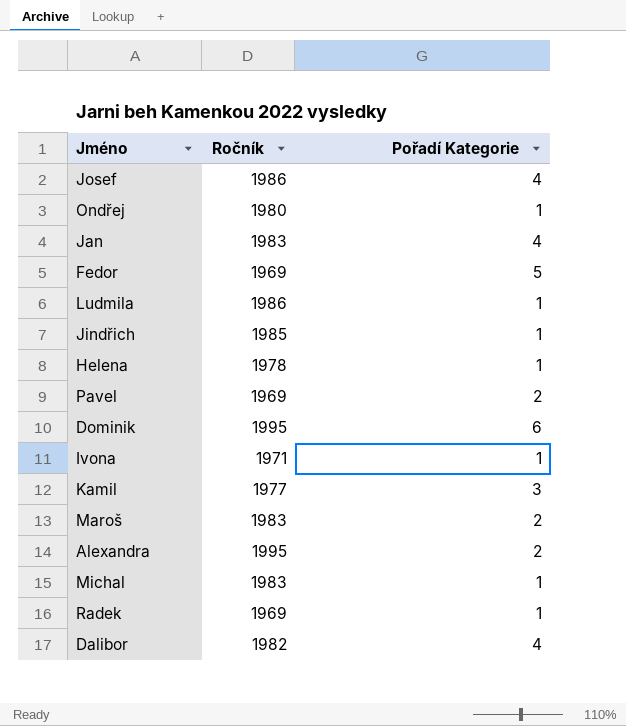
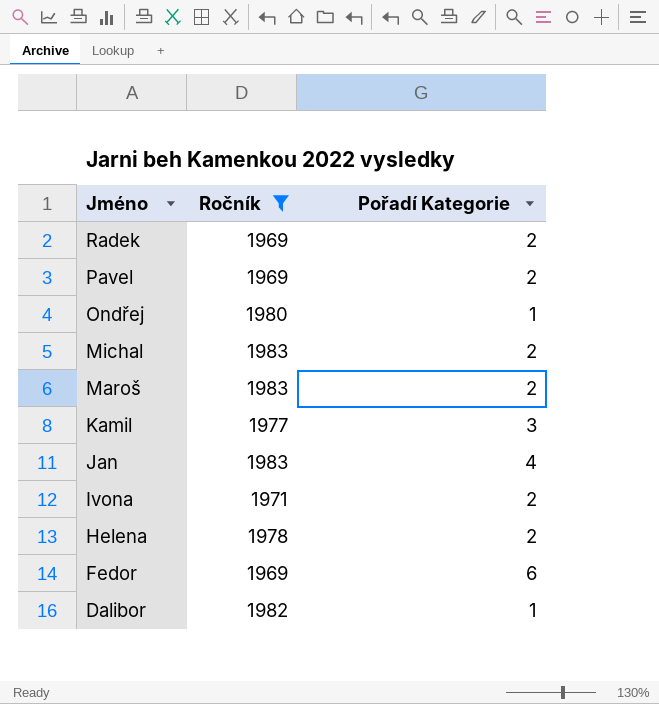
filter: none -> Ročník <= 1983
row order: none -> Jméno descending
Radek | Pořadí Kategorie: 1 -> 2
Michal | Pořadí Kategorie: 1 -> 2
Ivona | Pořadí Kategorie: 1 -> 2
Helena | Pořadí Kategorie: 1 -> 2
Fedor | Pořadí Kategorie: 5 -> 6
Dalibor | Pořadí Kategorie: 4 -> 1

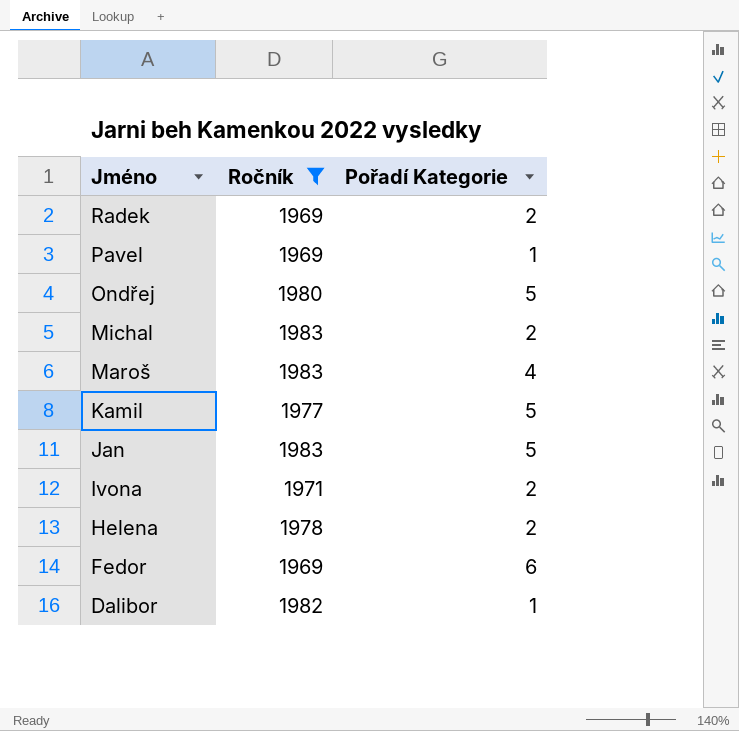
Pavel | Pořadí Kategorie: 2 -> 1
Ondřej | Pořadí Kategorie: 1 -> 5
Maroš | Pořadí Kategorie: 2 -> 4
Kamil | Pořadí Kategorie: 3 -> 5
Jan | Pořadí Kategorie: 4 -> 5

